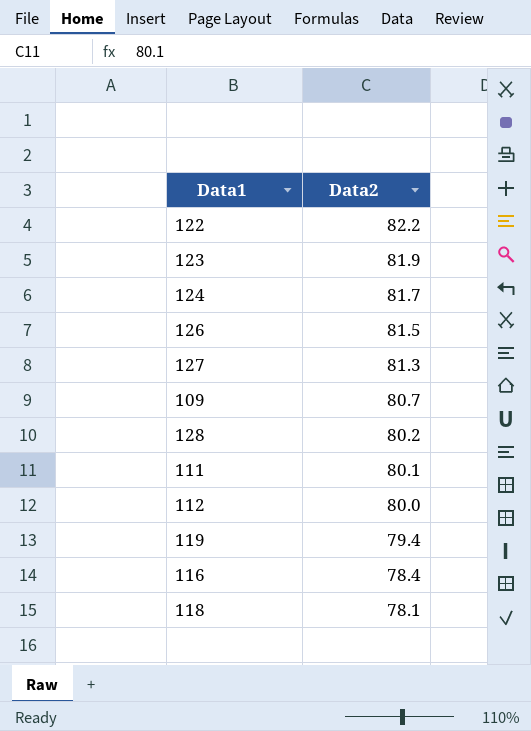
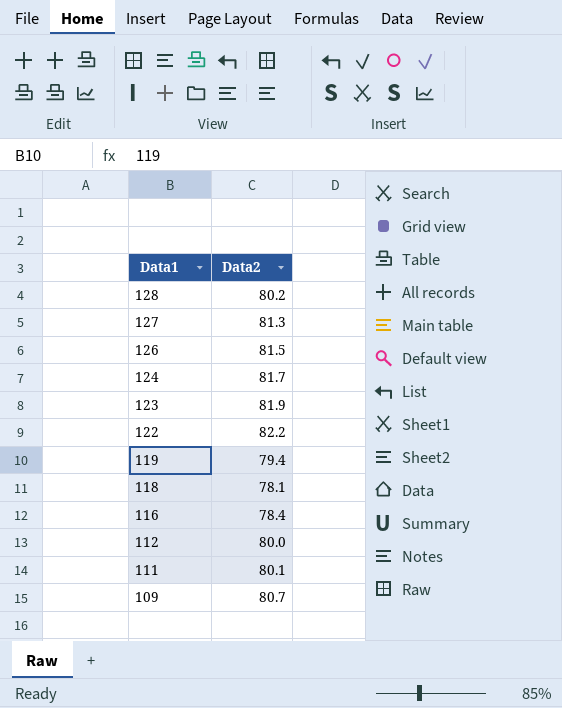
row order: Data2 descending -> Data1 descending

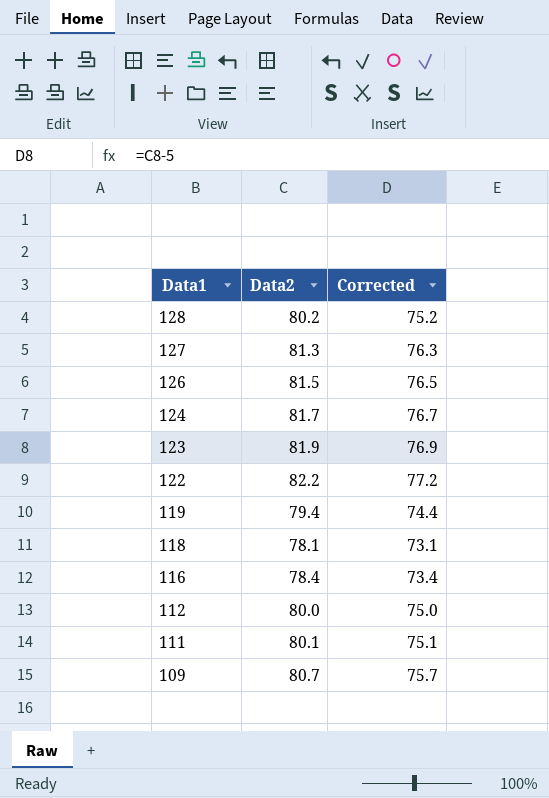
column Corrected | formula: none -> [Data2] - 5

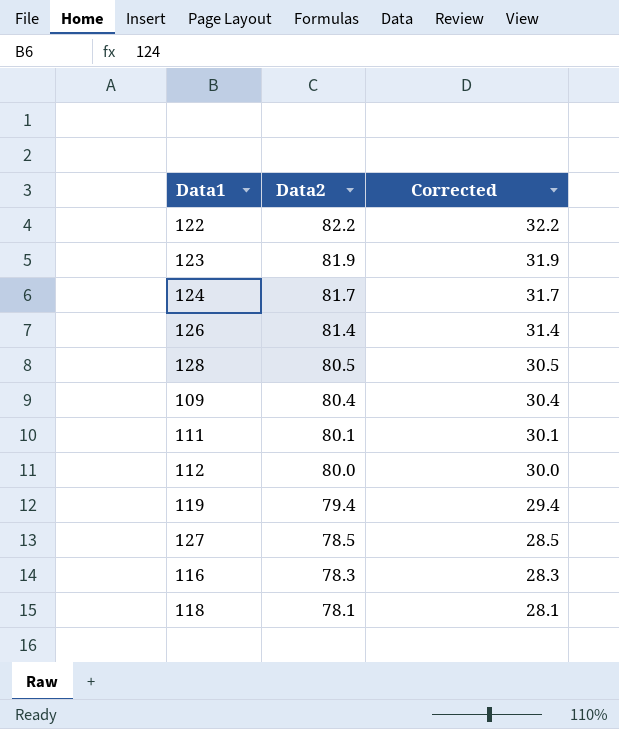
row order: Data1 descending -> Data2 descending
column Corrected | formula: [Data2] - 5 -> [Data2] - 50
126 | Data2: 81.5 -> 81.4
128 | Data2: 80.2 -> 80.5
109 | Data2: 80.7 -> 80.4
127 | Data2: 81.3 -> 78.5
116 | Data2: 78.4 -> 78.3

